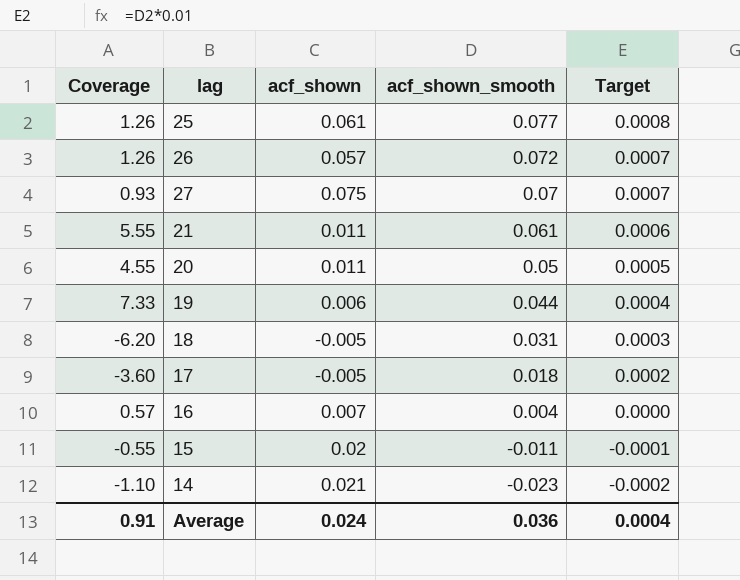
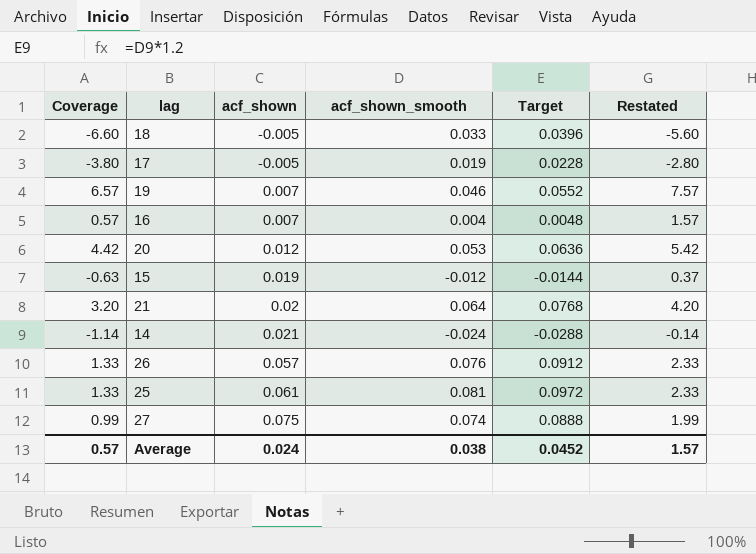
row order: acf_shown_smooth descending -> acf_shown ascending
column Target | formula: [acf_shown_smooth] * 0.01 -> [acf_shown_smooth] * 1.2
column Restated | formula: none -> [Coverage] + 1
18 | Coverage: -6.20 -> -6.60
18 | acf_shown_smooth: 0.031 -> 0.033
17 | Coverage: -3.60 -> -3.80
17 | acf_shown_smooth: 0.018 -> 0.019
19 | Coverage: 7.33 -> 6.57
19 | acf_shown: 0.006 -> 0.007
19 | acf_shown_smooth: 0.044 -> 0.046
20 | Coverage: 4.55 -> 4.42
20 | acf_shown: 0.011 -> 0.012
20 | acf_shown_smooth: 0.05 -> 0.053
15 | Coverage: -0.55 -> -0.63
15 | acf_shown: 0.02 -> 0.019
15 | acf_shown_smooth: -0.011 -> -0.012
21 | Coverage: 5.55 -> 3.20
21 | acf_shown: 0.011 -> 0.02
21 | acf_shown_smooth: 0.061 -> 0.064
14 | Coverage: -1.10 -> -1.14
14 | acf_shown_smooth: -0.023 -> -0.024
26 | Coverage: 1.26 -> 1.33
26 | acf_shown_smooth: 0.072 -> 0.076
25 | Coverage: 1.26 -> 1.33
25 | acf_shown_smooth: 0.077 -> 0.081
27 | Coverage: 0.93 -> 0.99
27 | acf_shown_smooth: 0.07 -> 0.074
Average | Coverage: 0.91 -> 0.57
Average | acf_shown_smooth: 0.036 -> 0.038
Average | Target: 0.0004 -> 0.0452

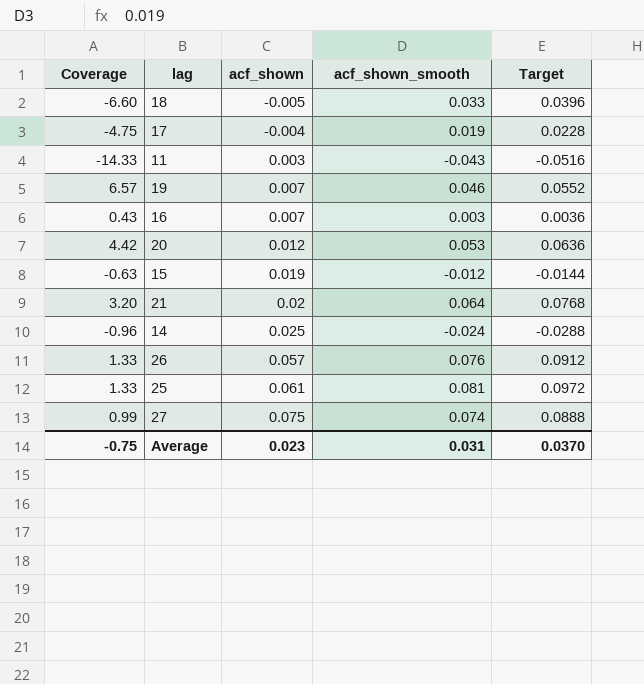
column Restated | formula: [Coverage] + 1 -> none
17 | Coverage: -3.80 -> -4.75
17 | acf_shown: -0.005 -> -0.004
row 11: none -> -14.33 | 0.003 | -0.043 | -0.0516
16 | Coverage: 0.57 -> 0.43
16 | acf_shown_smooth: 0.004 -> 0.003
16 | Target: 0.0048 -> 0.0036
14 | Coverage: -1.14 -> -0.96
14 | acf_shown: 0.021 -> 0.025
Average | Coverage: 0.57 -> -0.75
Average | acf_shown: 0.024 -> 0.023
Average | acf_shown_smooth: 0.038 -> 0.031
Average | Target: 0.0452 -> 0.0370

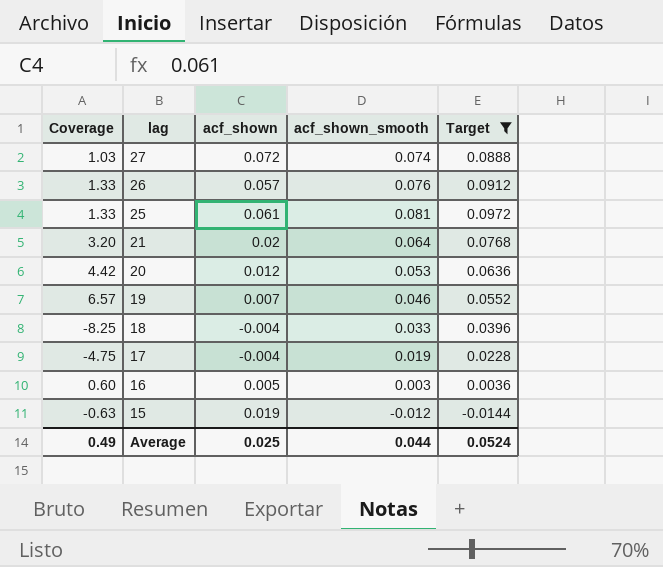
filter: none -> Target >= -0.0144
row order: acf_shown ascending -> lag descending
27 | Coverage: 0.99 -> 1.03
27 | acf_shown: 0.075 -> 0.072
18 | Coverage: -6.60 -> -8.25
18 | acf_shown: -0.005 -> -0.004
16 | Coverage: 0.43 -> 0.60
16 | acf_shown: 0.007 -> 0.005
Average | Coverage: -0.75 -> 0.49
Average | acf_shown: 0.023 -> 0.025
Average | acf_shown_smooth: 0.031 -> 0.044
Average | Target: 0.0370 -> 0.0524

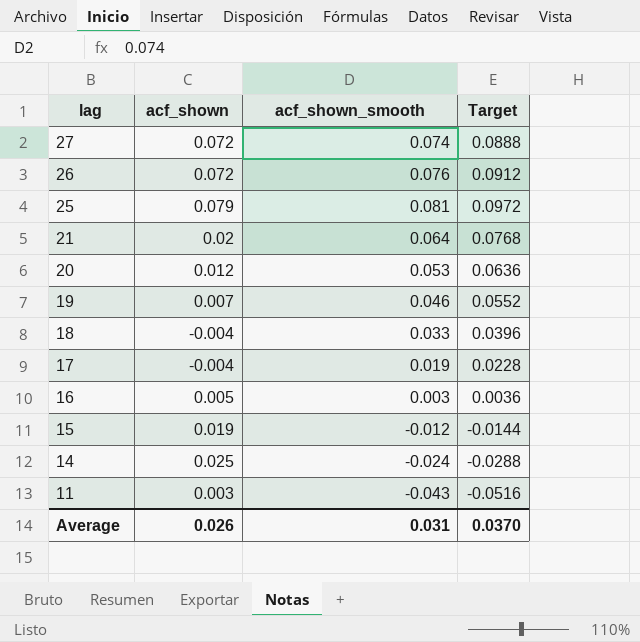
filter: Target >= -0.0144 -> none
column Coverage | formula: [acf_shown_smooth] / [acf_shown] -> none
26 | acf_shown: 0.057 -> 0.072
25 | acf_shown: 0.061 -> 0.079
Average | acf_shown: 0.025 -> 0.026
Average | acf_shown_smooth: 0.044 -> 0.031
Average | Target: 0.0524 -> 0.0370

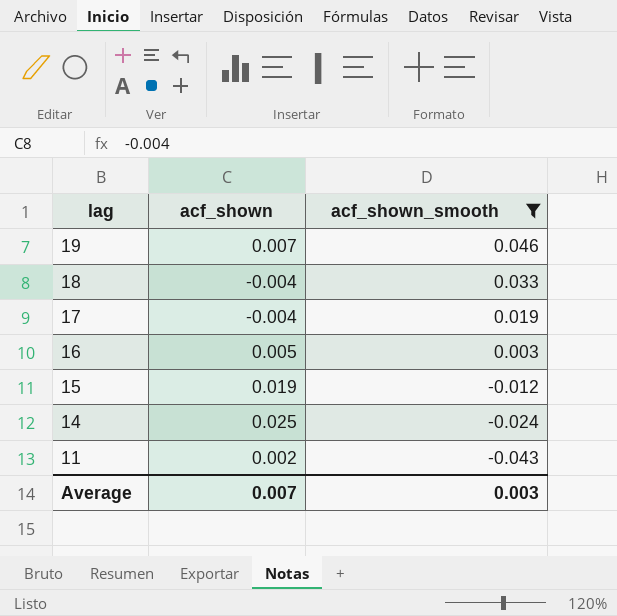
filter: none -> acf_shown_smooth <= 0.046
column Target | formula: [acf_shown_smooth] * 1.2 -> none
11 | acf_shown: 0.003 -> 0.002
Average | acf_shown: 0.026 -> 0.007
Average | acf_shown_smooth: 0.031 -> 0.003

